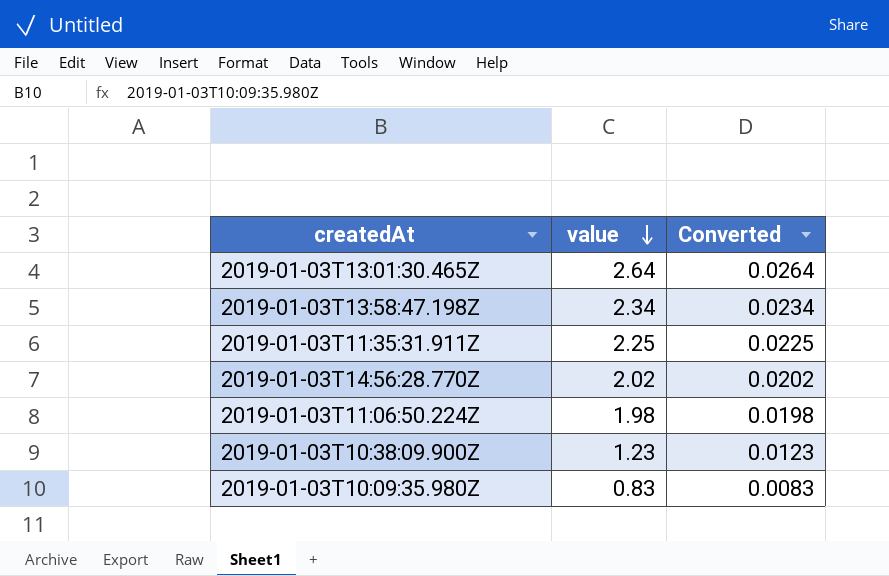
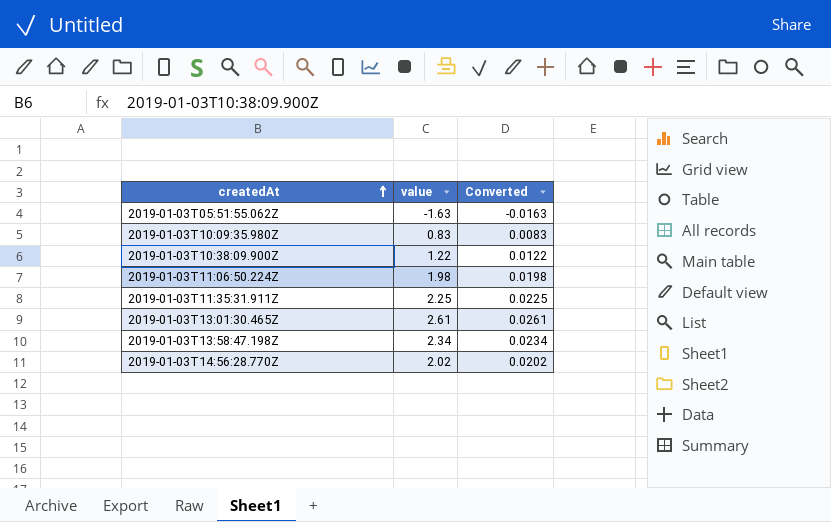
row order: value descending -> createdAt ascending
row 2019-01-03T05:51:55.062Z: none -> -1.63 | -0.0163
2019-01-03T10:38:09.900Z | value: 1.23 -> 1.22
2019-01-03T10:38:09.900Z | Converted: 0.0123 -> 0.0122
2019-01-03T13:01:30.465Z | value: 2.64 -> 2.61
2019-01-03T13:01:30.465Z | Converted: 0.0264 -> 0.0261

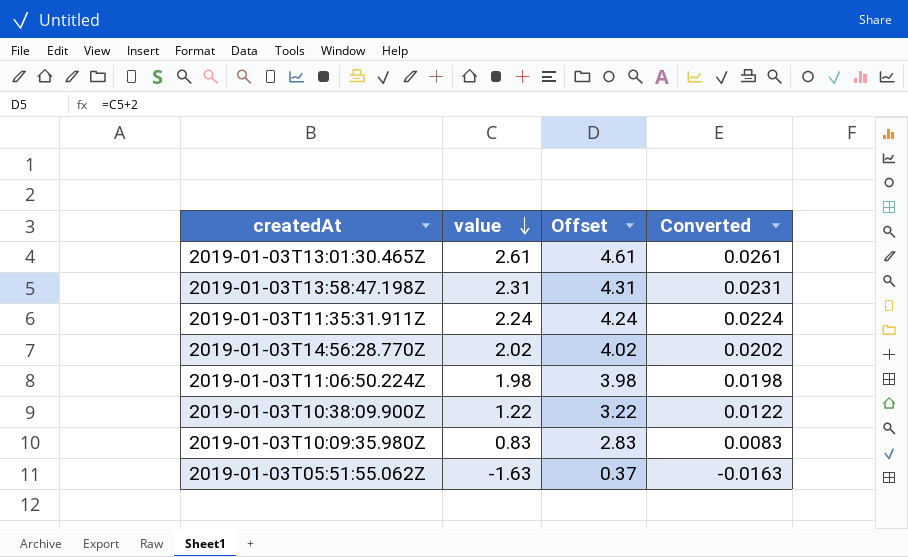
row order: createdAt ascending -> value descending
column Offset | formula: none -> [value] + 2
2019-01-03T13:58:47.198Z | value: 2.34 -> 2.31
2019-01-03T13:58:47.198Z | Converted: 0.0234 -> 0.0231
2019-01-03T11:35:31.911Z | value: 2.25 -> 2.24
2019-01-03T11:35:31.911Z | Converted: 0.0225 -> 0.0224

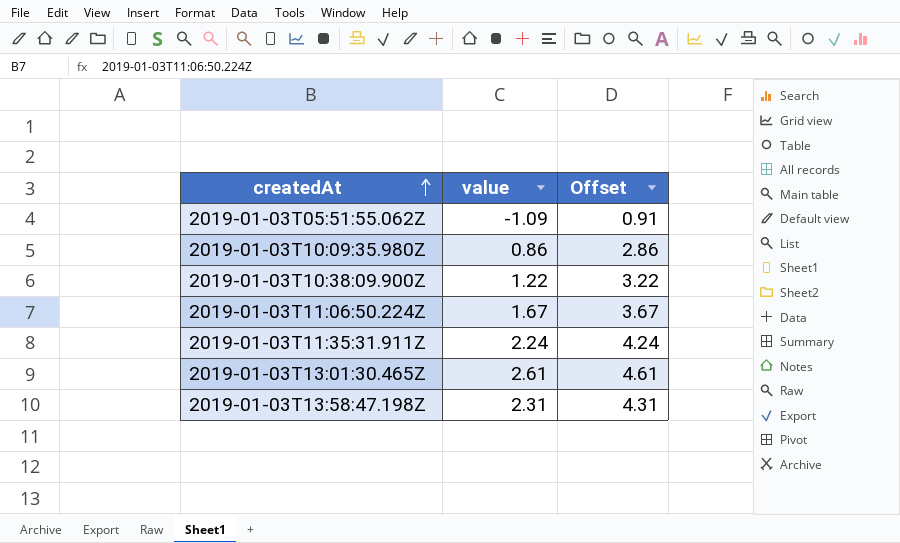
row order: value descending -> createdAt ascending
column Converted | formula: [value] * 0.01 -> none
row 2019-01-03T14:56:28.770Z: 2.02 | 4.02 | 0.0202 -> none
2019-01-03T05:51:55.062Z | value: -1.63 -> -1.09
2019-01-03T05:51:55.062Z | Offset: 0.37 -> 0.91
2019-01-03T10:09:35.980Z | value: 0.83 -> 0.86
2019-01-03T10:09:35.980Z | Offset: 2.83 -> 2.86
2019-01-03T11:06:50.224Z | value: 1.98 -> 1.67
2019-01-03T11:06:50.224Z | Offset: 3.98 -> 3.67

